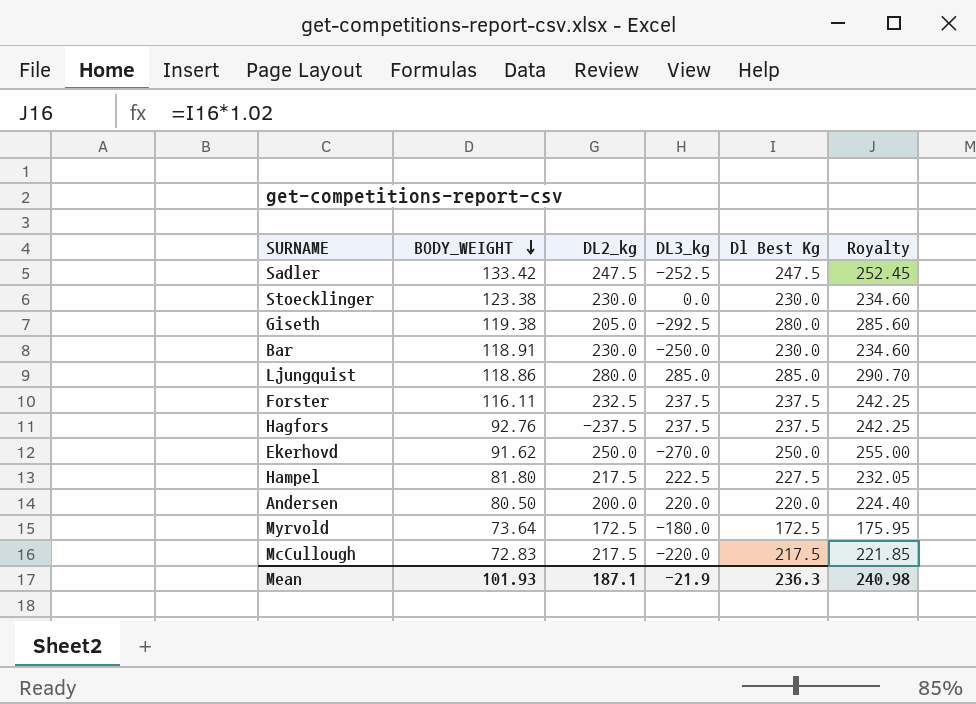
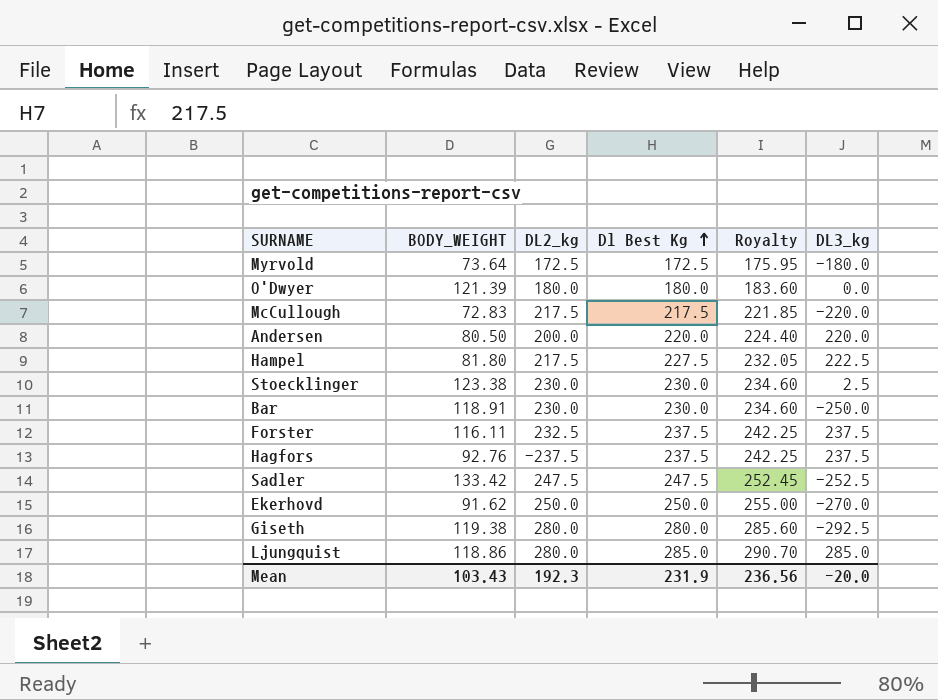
row order: BODY_WEIGHT descending -> Dl Best Kg ascending
column DL3_kg | position: 4 -> 6
row O'Dwyer: none -> 121.39 | 180.0 | 180.0 | 183.60 | 0.0
Stoecklinger | DL3_kg: 0.0 -> 2.5
Giseth | DL2_kg: 205.0 -> 280.0
Mean | BODY_WEIGHT: 101.93 -> 103.43
Mean | DL2_kg: 187.1 -> 192.3
Mean | Dl Best Kg: 236.3 -> 231.9
Mean | Royalty: 240.98 -> 236.56
Mean | DL3_kg: -21.9 -> -20.0

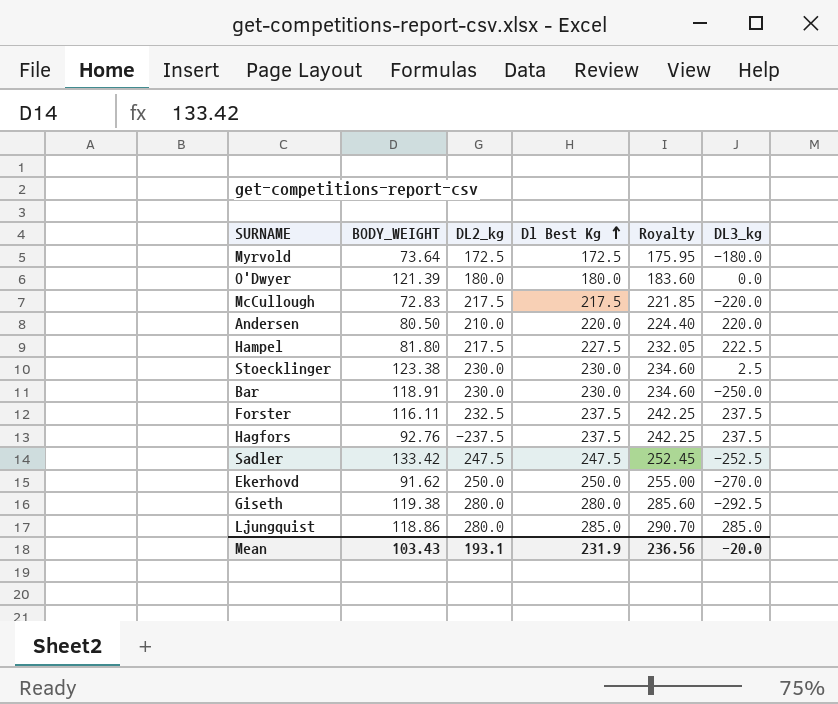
Andersen | DL2_kg: 200.0 -> 210.0
Mean | DL2_kg: 192.3 -> 193.1

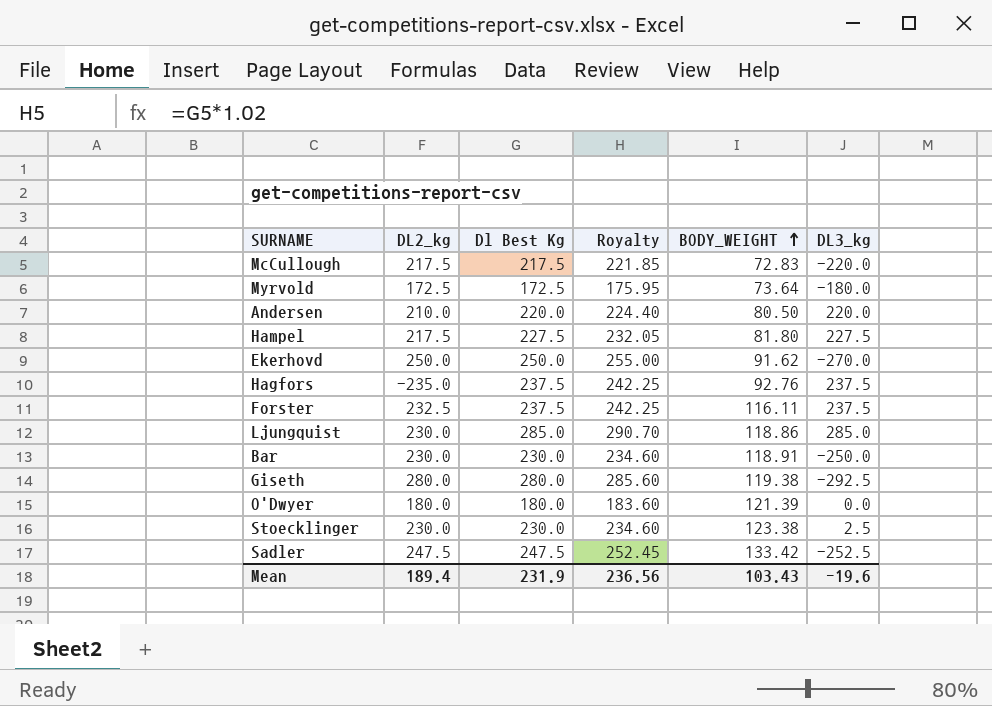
row order: Dl Best Kg ascending -> BODY_WEIGHT ascending
column BODY_WEIGHT | position: 2 -> 5
Hampel | DL3_kg: 222.5 -> 227.5
Hagfors | DL2_kg: -237.5 -> -235.0
Ljungquist | DL2_kg: 280.0 -> 230.0
Mean | DL2_kg: 193.1 -> 189.4
Mean | DL3_kg: -20.0 -> -19.6

